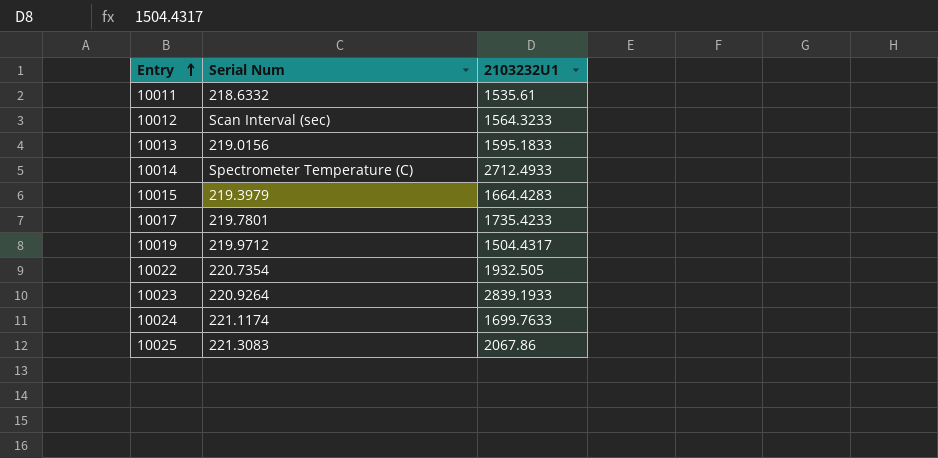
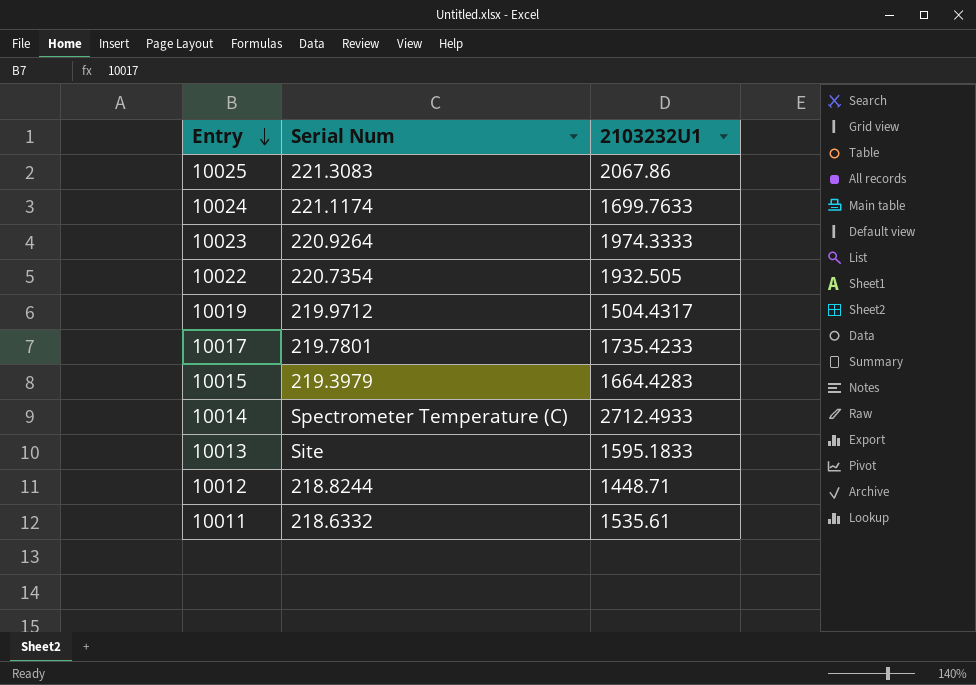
row order: Entry ascending -> Entry descending
10023 | 2103232U1: 2839.1933 -> 1974.3333
10013 | Serial Num: 219.0156 -> Site
10012 | Serial Num: Scan Interval (sec) -> 218.8244
10012 | 2103232U1: 1564.3233 -> 1448.71

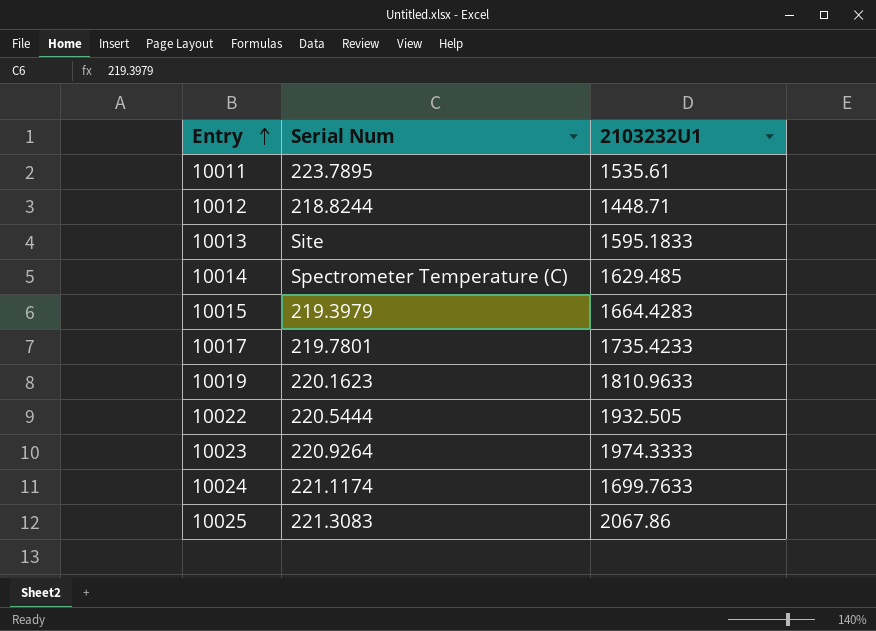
row order: Entry descending -> Entry ascending
10011 | Serial Num: 218.6332 -> 223.7895
10014 | 2103232U1: 2712.4933 -> 1629.485
10019 | Serial Num: 219.9712 -> 220.1623
10019 | 2103232U1: 1504.4317 -> 1810.9633
10022 | Serial Num: 220.7354 -> 220.5444

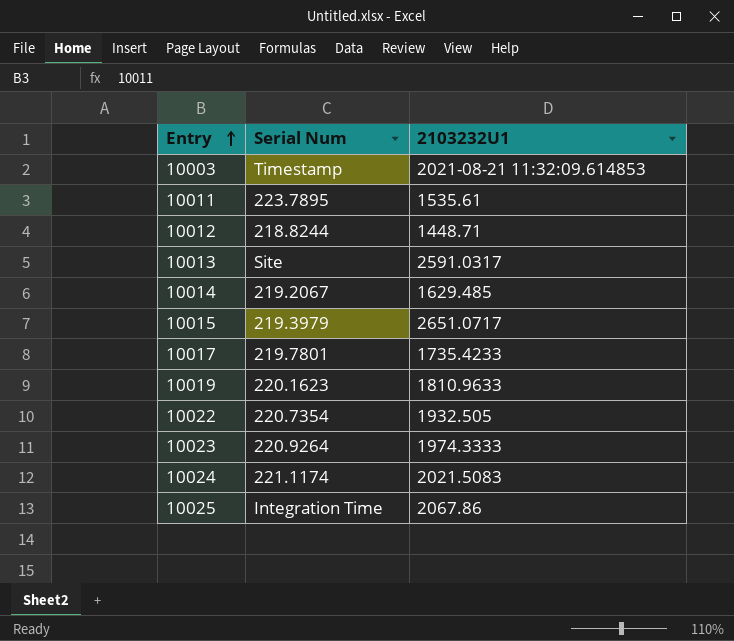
row 10003: none -> Timestamp | 2021-08-21 11:32:09.614853
10013 | 2103232U1: 1595.1833 -> 2591.0317
10014 | Serial Num: Spectrometer Temperature (C) -> 219.2067
10015 | 2103232U1: 1664.4283 -> 2651.0717
10022 | Serial Num: 220.5444 -> 220.7354
10024 | 2103232U1: 1699.7633 -> 2021.5083
10025 | Serial Num: 221.3083 -> Integration Time

